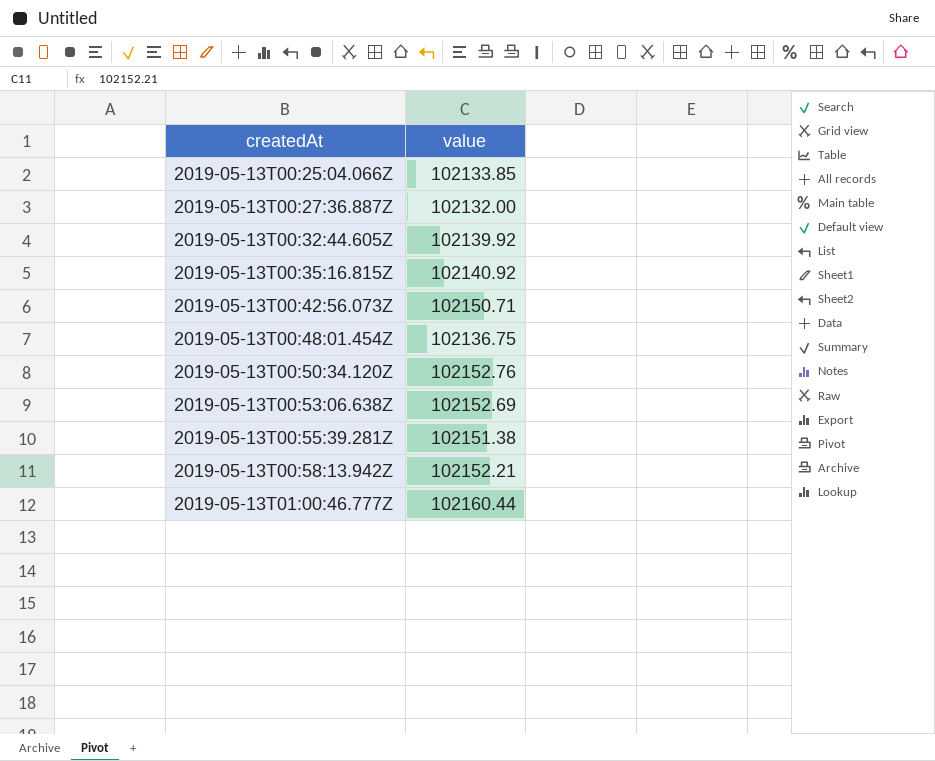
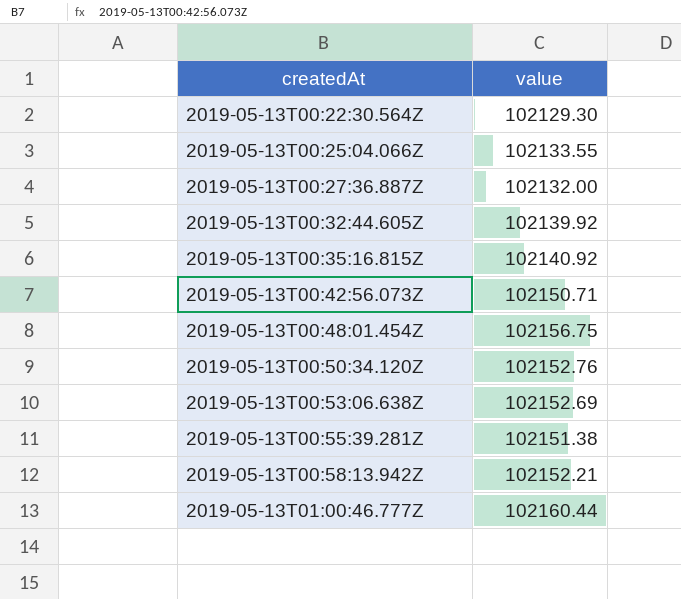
row 2019-05-13T00:22:30.564Z: none -> 102129.30
2019-05-13T00:25:04.066Z | value: 102133.85 -> 102133.55
2019-05-13T00:48:01.454Z | value: 102136.75 -> 102156.75

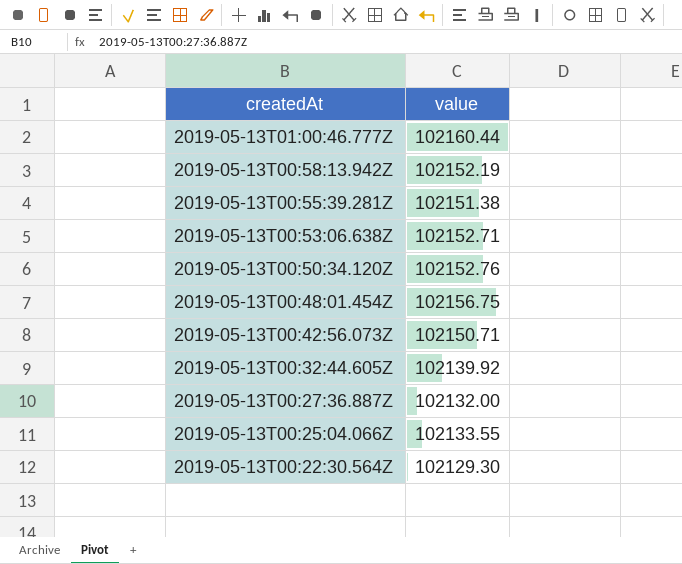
row order: createdAt ascending -> createdAt descending
row 2019-05-13T00:35:16.815Z: 102140.92 -> none
2019-05-13T00:58:13.942Z | value: 102152.21 -> 102152.19
2019-05-13T00:53:06.638Z | value: 102152.69 -> 102152.71

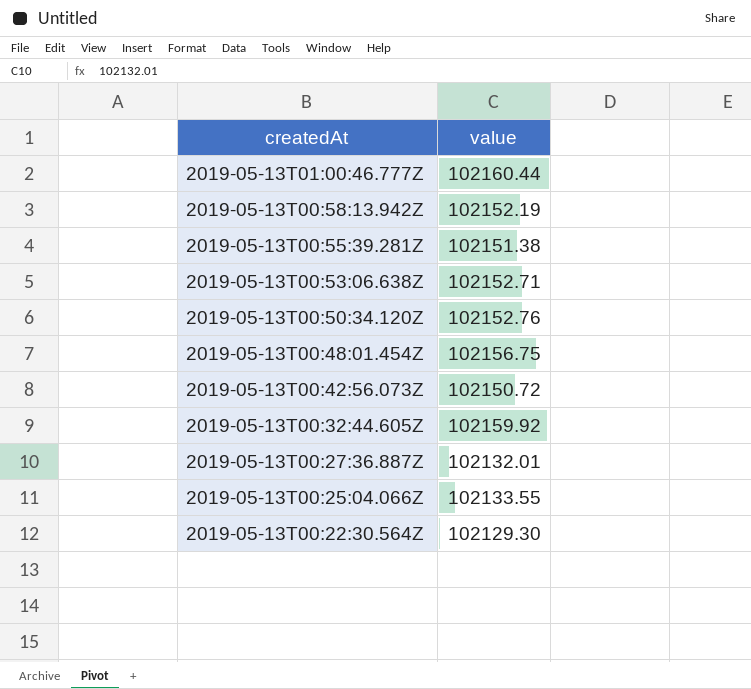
2019-05-13T00:42:56.073Z | value: 102150.71 -> 102150.72
2019-05-13T00:32:44.605Z | value: 102139.92 -> 102159.92
2019-05-13T00:27:36.887Z | value: 102132.00 -> 102132.01

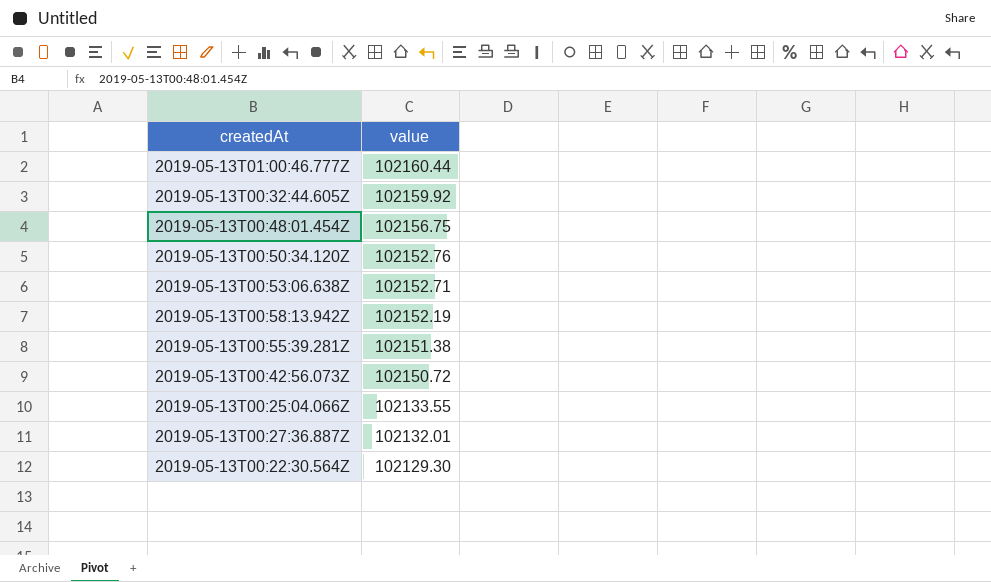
row order: createdAt descending -> value descending

